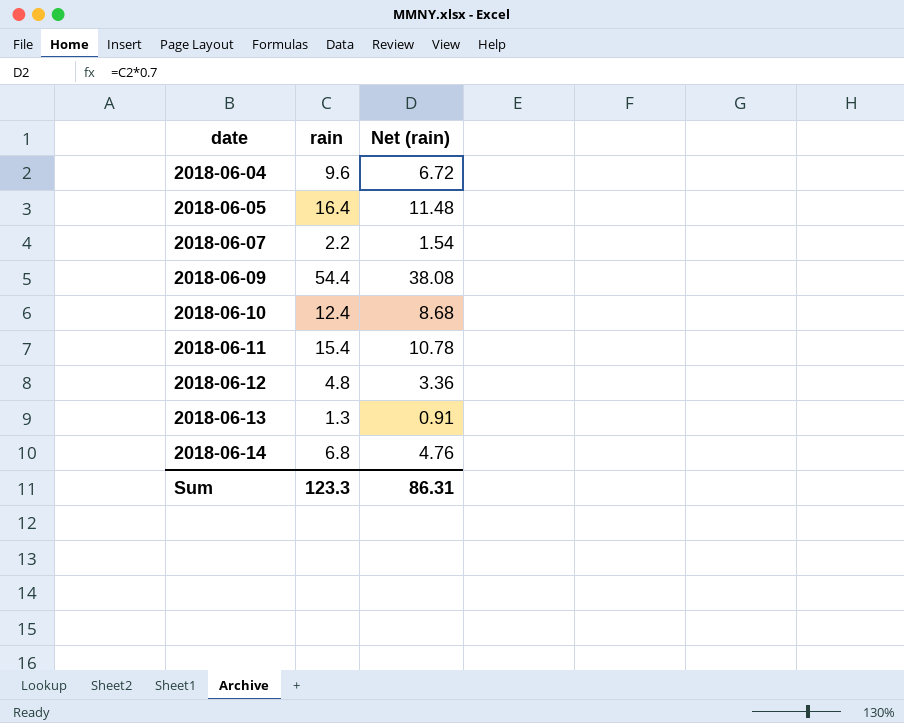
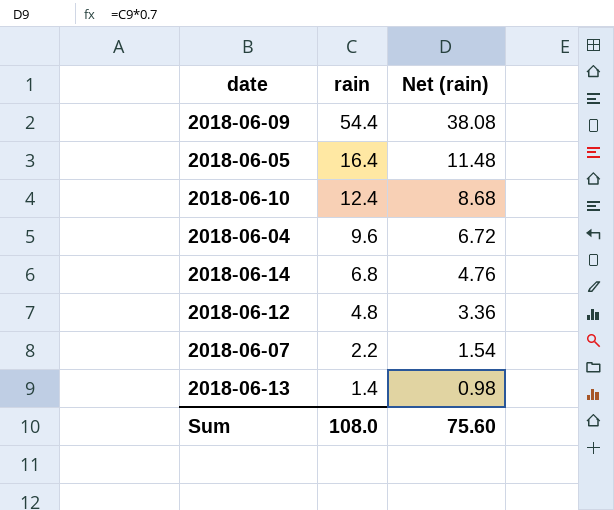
row order: date ascending -> rain descending
row 2018-06-11: 15.4 | 10.78 -> none
2018-06-13 | rain: 1.3 -> 1.4
2018-06-13 | Net (rain): 0.91 -> 0.98
Sum | rain: 123.3 -> 108.0
Sum | Net (rain): 86.31 -> 75.60

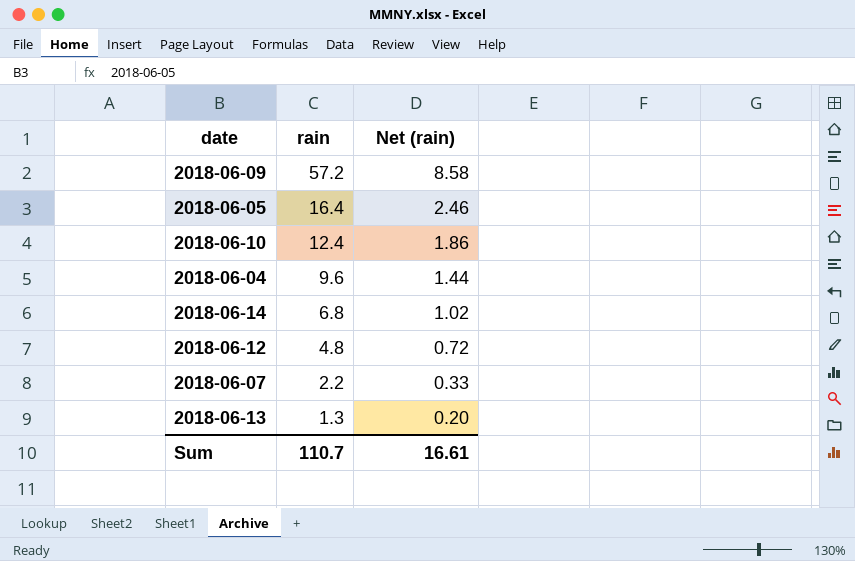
column Net (rain) | formula: [rain] * 0.7 -> [rain] * 0.15
2018-06-09 | rain: 54.4 -> 57.2
2018-06-13 | rain: 1.4 -> 1.3
Sum | rain: 108.0 -> 110.7
Sum | Net (rain): 75.60 -> 16.61

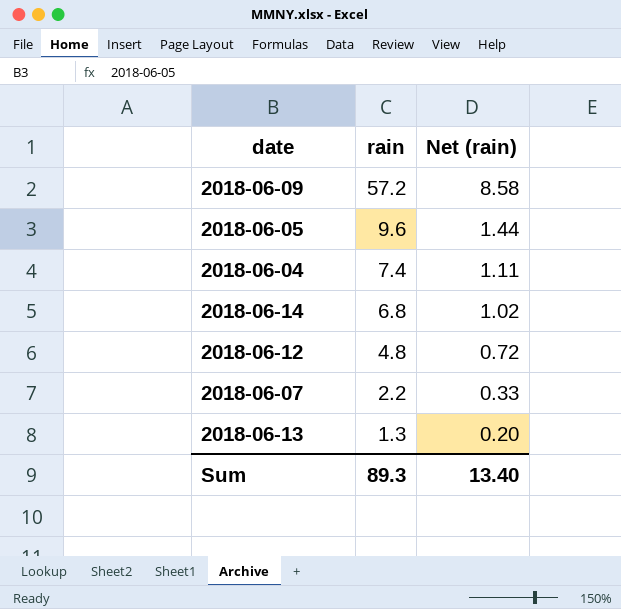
row 2018-06-10: 12.4 | 1.86 -> none
2018-06-05 | rain: 16.4 -> 9.6
2018-06-05 | Net (rain): 2.46 -> 1.44
2018-06-04 | rain: 9.6 -> 7.4
2018-06-04 | Net (rain): 1.44 -> 1.11
Sum | rain: 110.7 -> 89.3
Sum | Net (rain): 16.61 -> 13.40

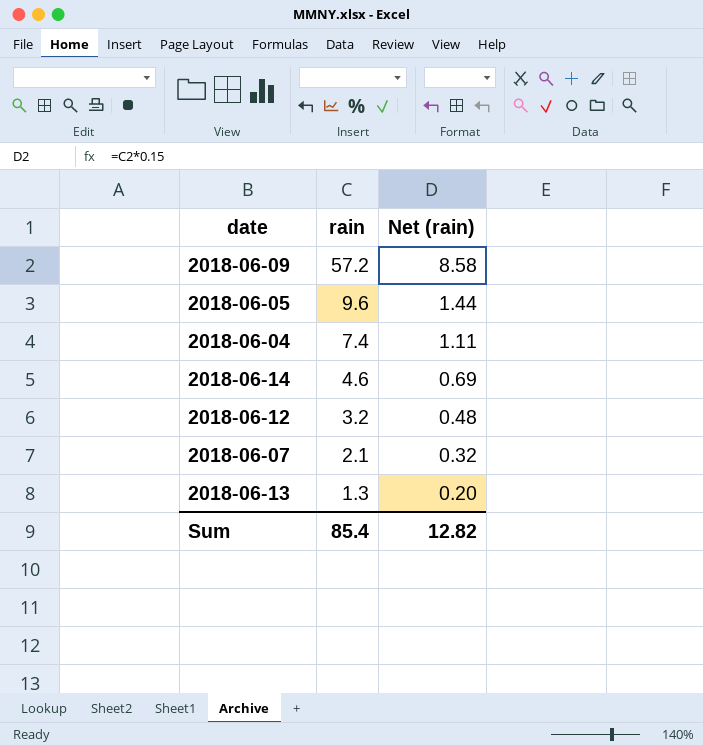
2018-06-14 | rain: 6.8 -> 4.6
2018-06-14 | Net (rain): 1.02 -> 0.69
2018-06-12 | rain: 4.8 -> 3.2
2018-06-12 | Net (rain): 0.72 -> 0.48
2018-06-07 | rain: 2.2 -> 2.1
2018-06-07 | Net (rain): 0.33 -> 0.32
Sum | rain: 89.3 -> 85.4
Sum | Net (rain): 13.40 -> 12.82

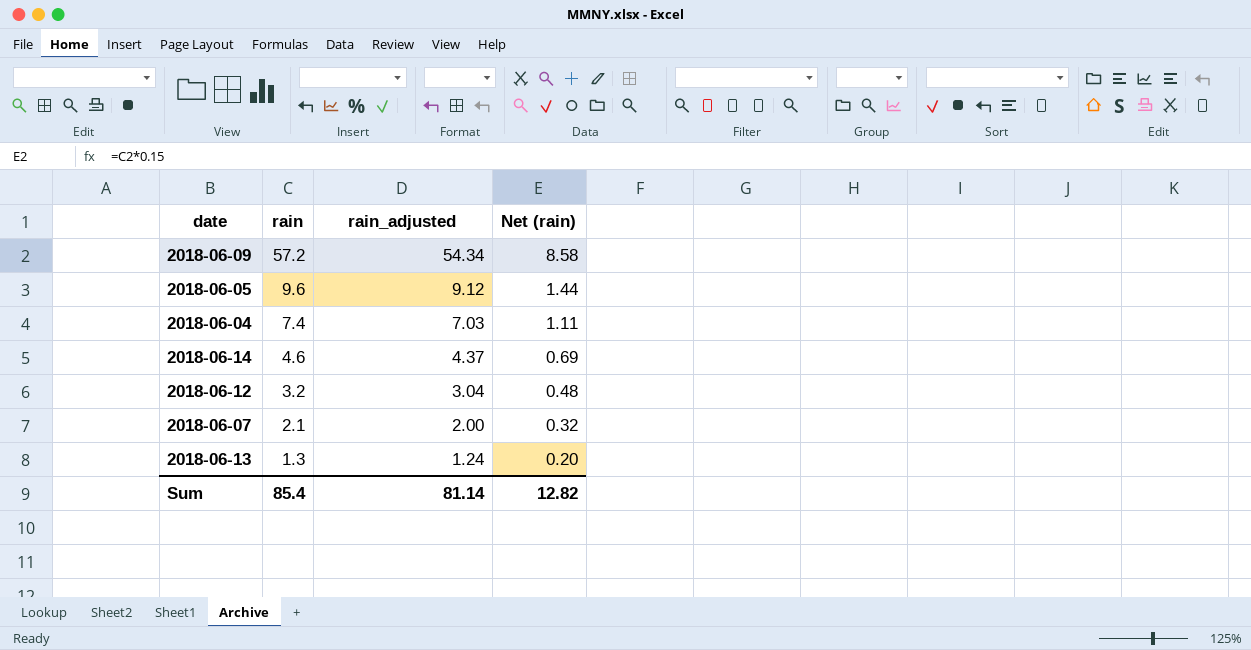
column rain_adjusted | formula: none -> [rain] * 0.95

